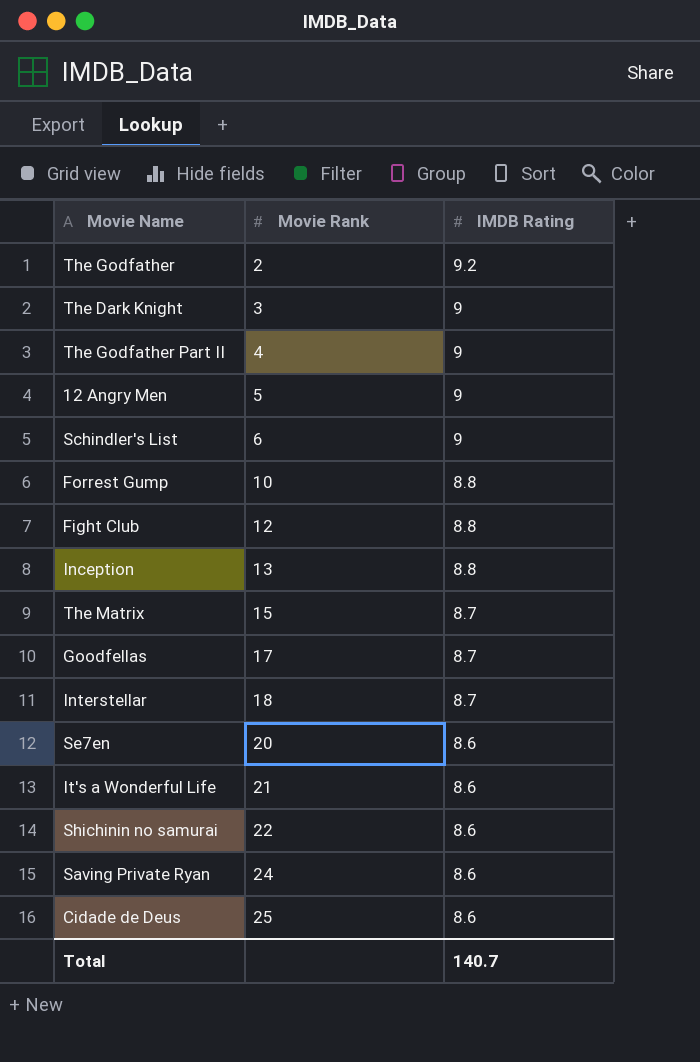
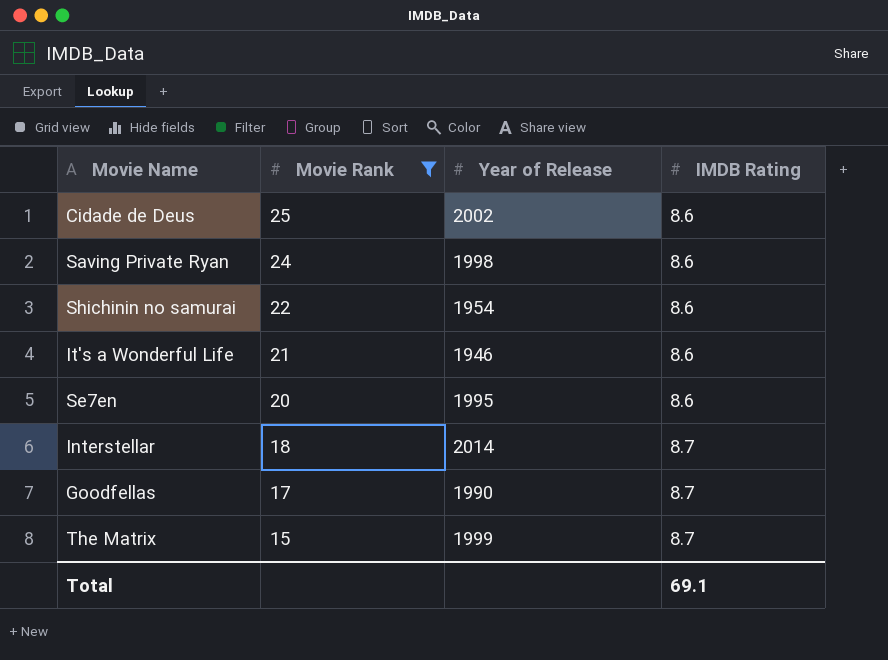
filter: none -> Movie Rank >= 15
row order: Movie Rank ascending -> Movie Rank descending
column Year of Release | position: none -> 3
Total | IMDB Rating: 140.7 -> 69.1

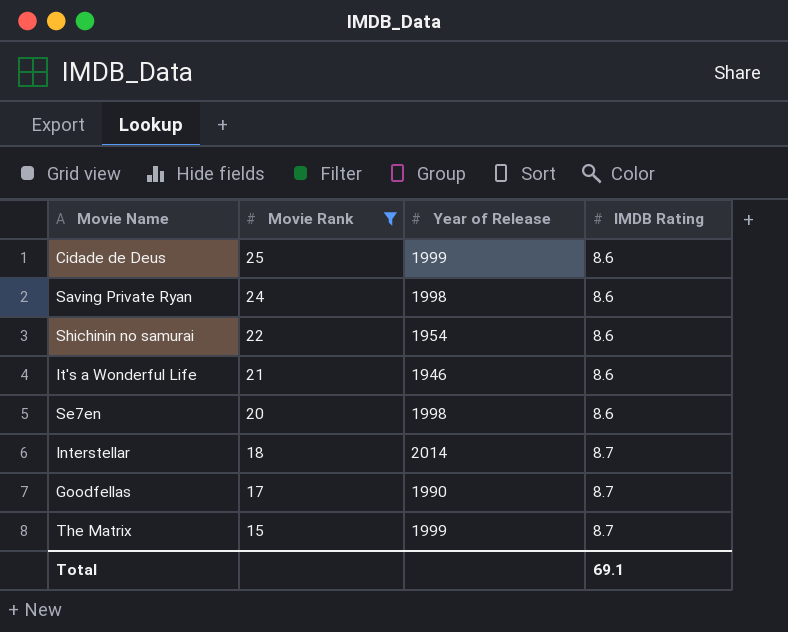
Cidade de Deus | Year of Release: 2002 -> 1999
Se7en | Year of Release: 1995 -> 1998

